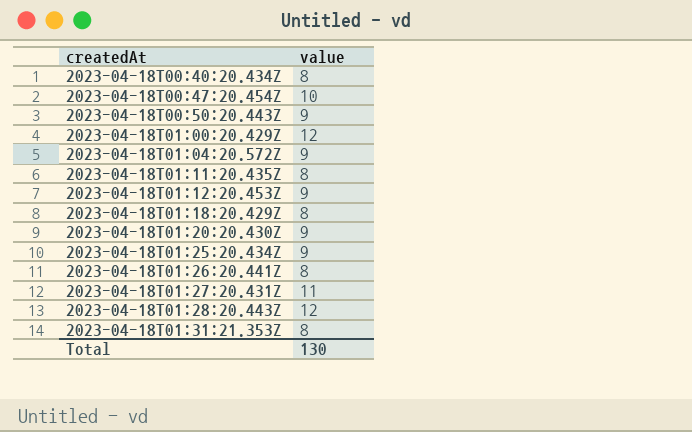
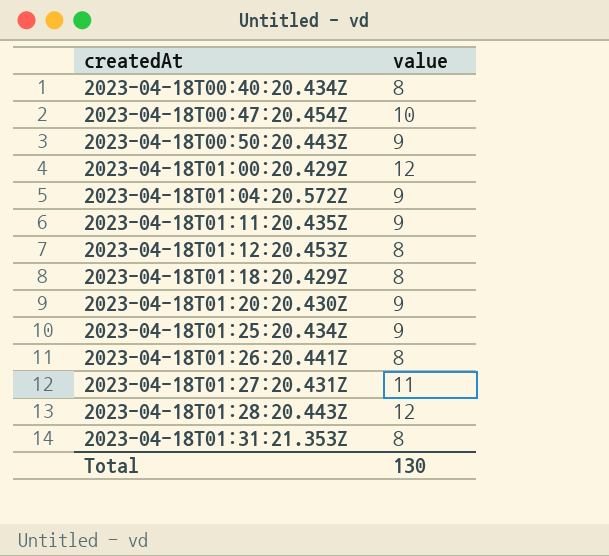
2023-04-18T01:11:20.435Z | value: 8 -> 9
2023-04-18T01:12:20.453Z | value: 9 -> 8

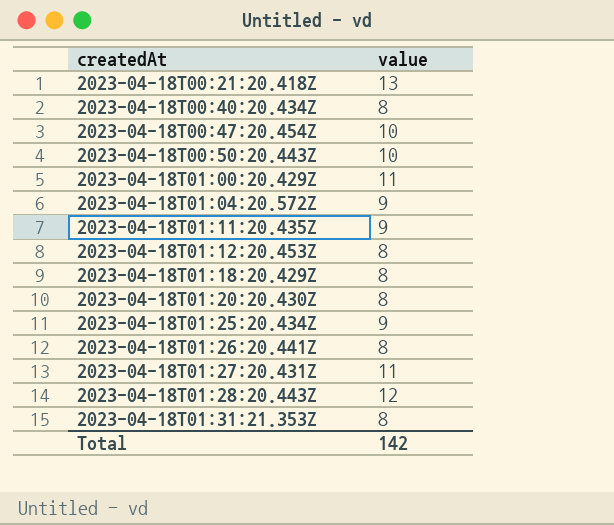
row 2023-04-18T00:21:20.418Z: none -> 13
2023-04-18T00:50:20.443Z | value: 9 -> 10
2023-04-18T01:00:20.429Z | value: 12 -> 11
2023-04-18T01:20:20.430Z | value: 9 -> 8
Total | value: 130 -> 142

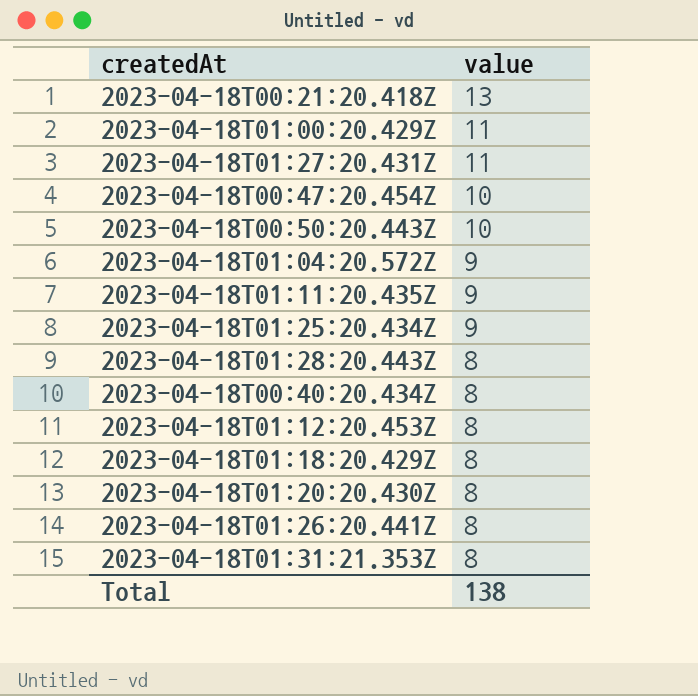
row order: createdAt ascending -> value descending
2023-04-18T01:28:20.443Z | value: 12 -> 8
Total | value: 142 -> 138

